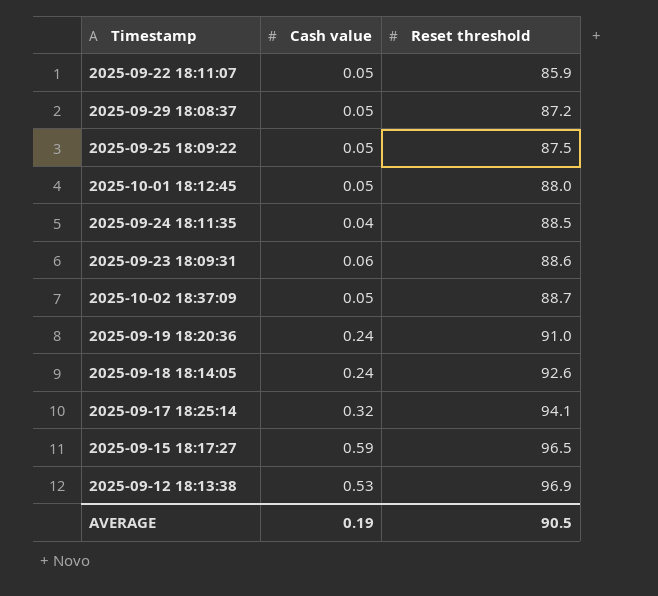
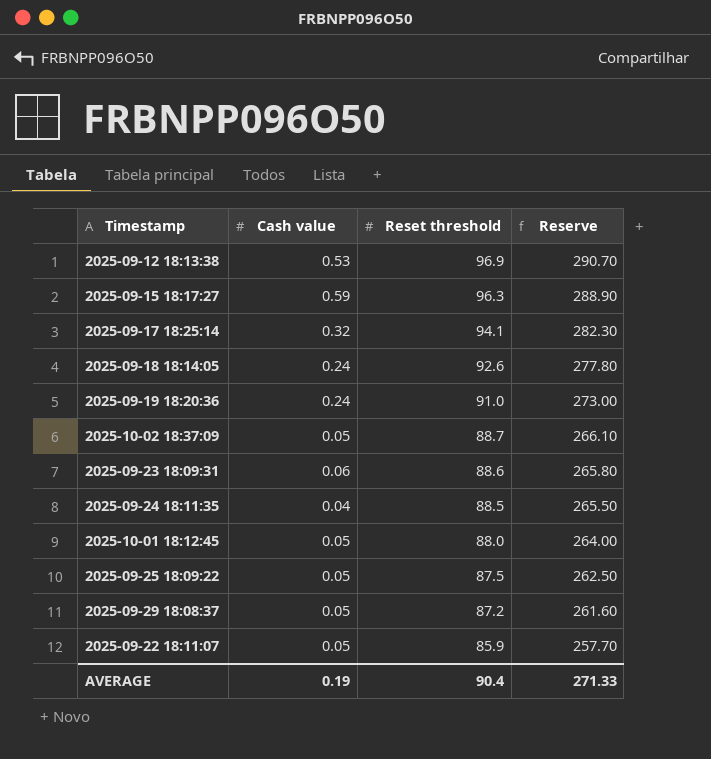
row order: Reset threshold ascending -> Reset threshold descending
column Reserve | formula: none -> [Reset threshold] * 3
2025-09-15 18:17:27 | Reset threshold: 96.5 -> 96.3
AVERAGE | Reset threshold: 90.5 -> 90.4

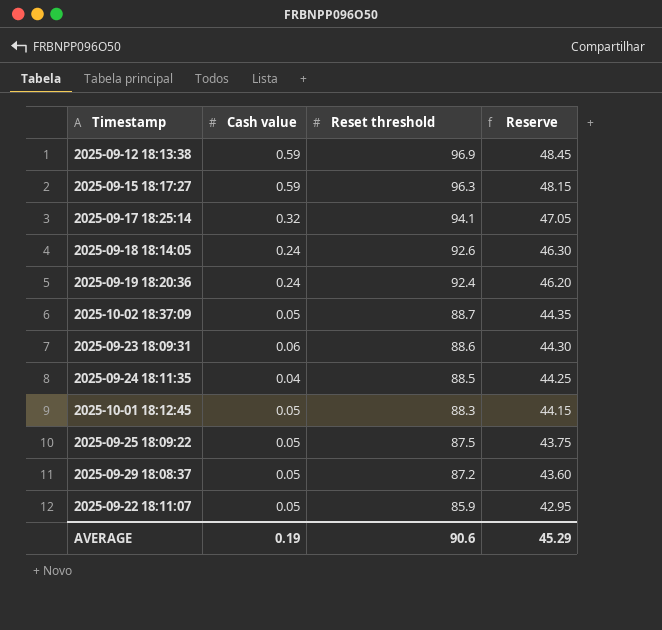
column Reserve | formula: [Reset threshold] * 3 -> [Reset threshold] * 0.5
2025-09-12 18:13:38 | Cash value: 0.53 -> 0.59
2025-09-19 18:20:36 | Reset threshold: 91.0 -> 92.4
2025-10-01 18:12:45 | Reset threshold: 88.0 -> 88.3
AVERAGE | Reset threshold: 90.4 -> 90.6
AVERAGE | Reserve: 271.33 -> 45.29

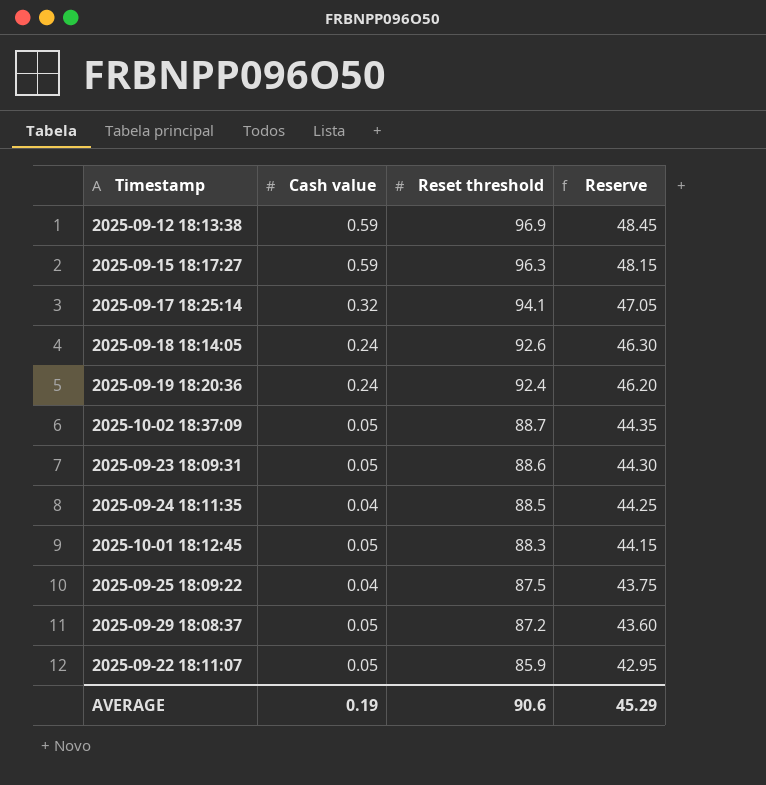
2025-09-23 18:09:31 | Cash value: 0.06 -> 0.05
2025-09-25 18:09:22 | Cash value: 0.05 -> 0.04

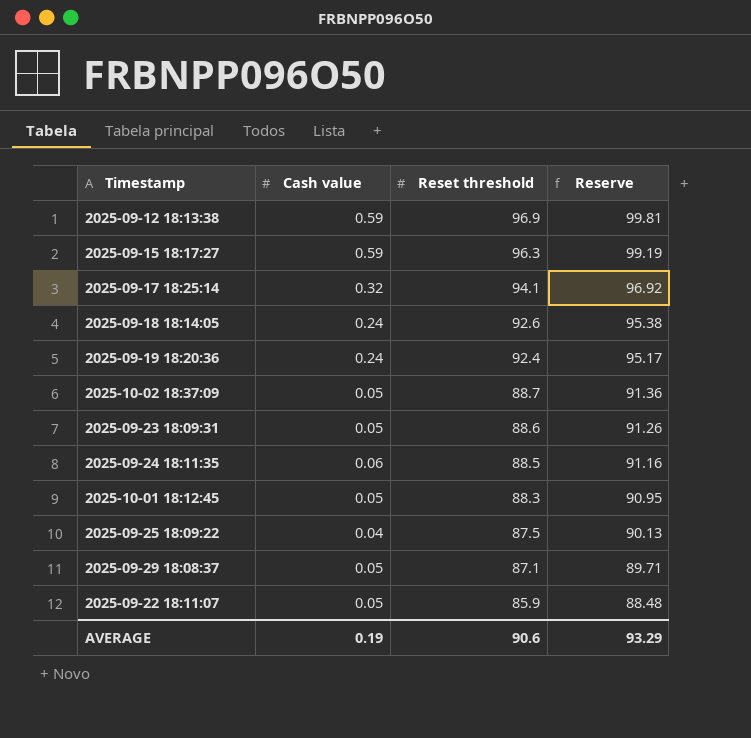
column Reserve | formula: [Reset threshold] * 0.5 -> [Reset threshold] * 1.03
2025-09-24 18:11:35 | Cash value: 0.04 -> 0.06
2025-09-29 18:08:37 | Reset threshold: 87.2 -> 87.1
AVERAGE | Reserve: 45.29 -> 93.29

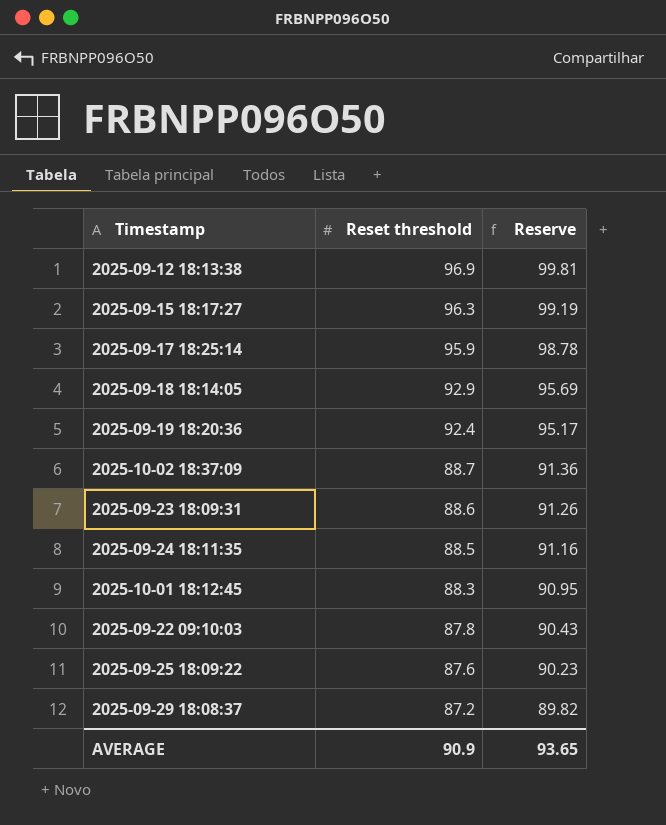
column Cash value | position: 2 -> none
row 2025-09-22 18:11:07: 0.05 | 85.9 | 88.48 -> none
2025-09-17 18:25:14 | Reset threshold: 94.1 -> 95.9
2025-09-17 18:25:14 | Reserve: 96.92 -> 98.78
2025-09-18 18:14:05 | Reset threshold: 92.6 -> 92.9
2025-09-18 18:14:05 | Reserve: 95.38 -> 95.69
row 2025-09-22 09:10:03: none -> 87.8 | 90.43
2025-09-25 18:09:22 | Reset threshold: 87.5 -> 87.6
2025-09-25 18:09:22 | Reserve: 90.13 -> 90.23
2025-09-29 18:08:37 | Reset threshold: 87.1 -> 87.2
2025-09-29 18:08:37 | Reserve: 89.71 -> 89.82
AVERAGE | Reset threshold: 90.6 -> 90.9
AVERAGE | Reserve: 93.29 -> 93.65

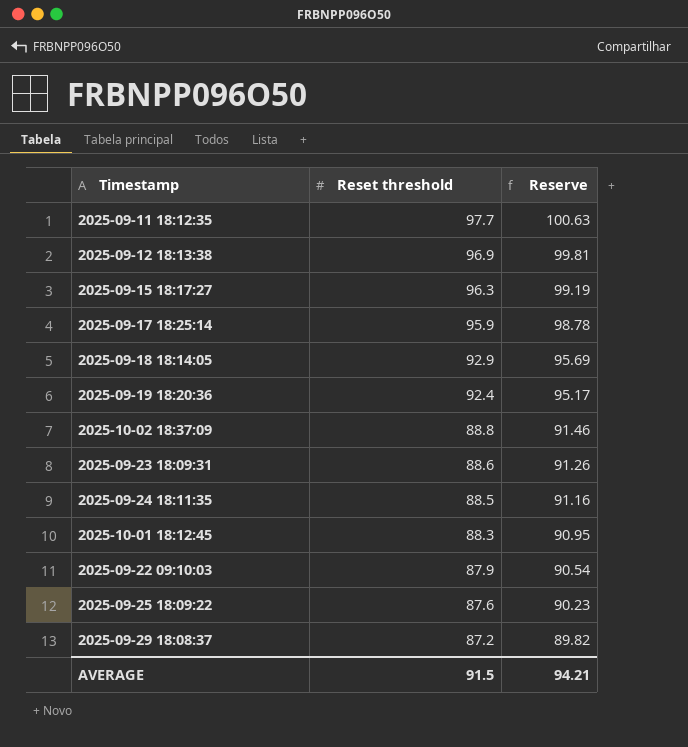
row 2025-09-11 18:12:35: none -> 97.7 | 100.63
2025-10-02 18:37:09 | Reset threshold: 88.7 -> 88.8
2025-10-02 18:37:09 | Reserve: 91.36 -> 91.46
2025-09-22 09:10:03 | Reset threshold: 87.8 -> 87.9
2025-09-22 09:10:03 | Reserve: 90.43 -> 90.54
AVERAGE | Reset threshold: 90.9 -> 91.5
AVERAGE | Reserve: 93.65 -> 94.21

